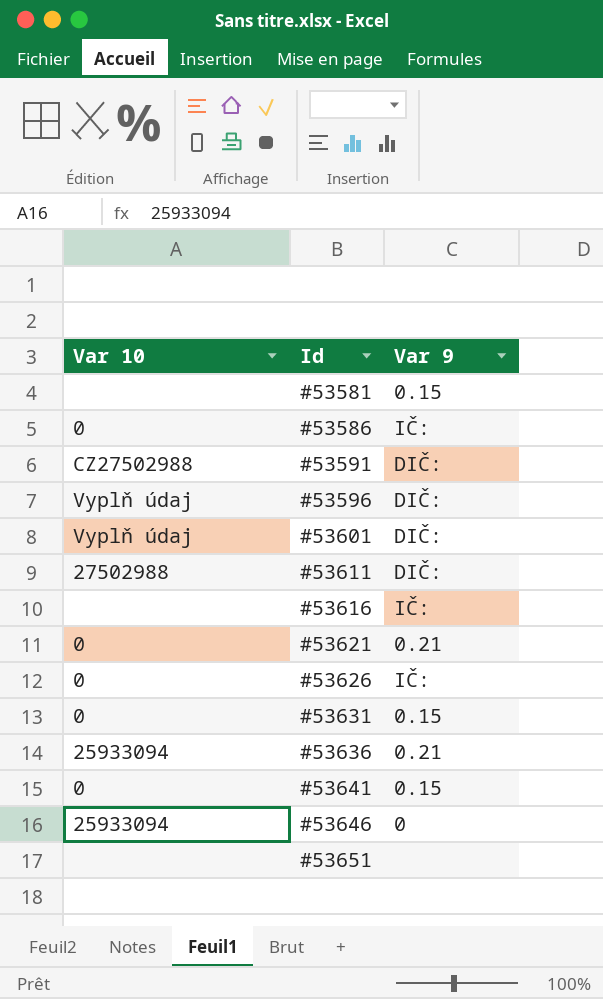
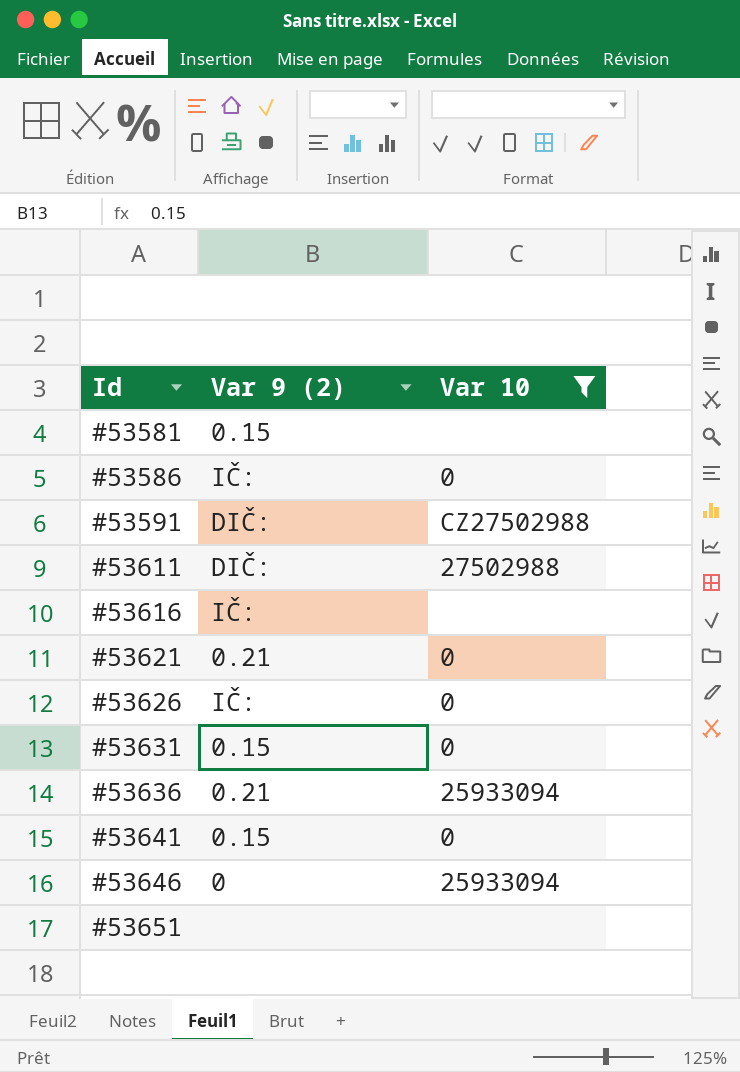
filter: none -> Var 10 != Vyplň údaj
column name: Var 9 -> Var 9 (2)
column Var 10 | position: 1 -> 3

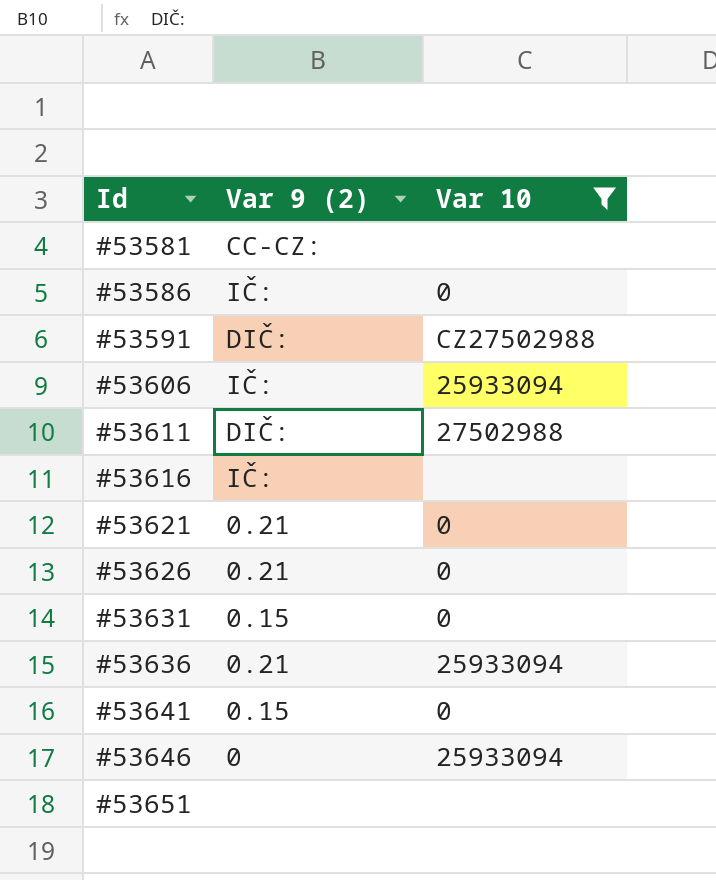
#53581 | Var 9 (2): 0.15 -> CC-CZ:
row #53606: none -> IČ: | 25933094
#53626 | Var 9 (2): IČ: -> 0.21

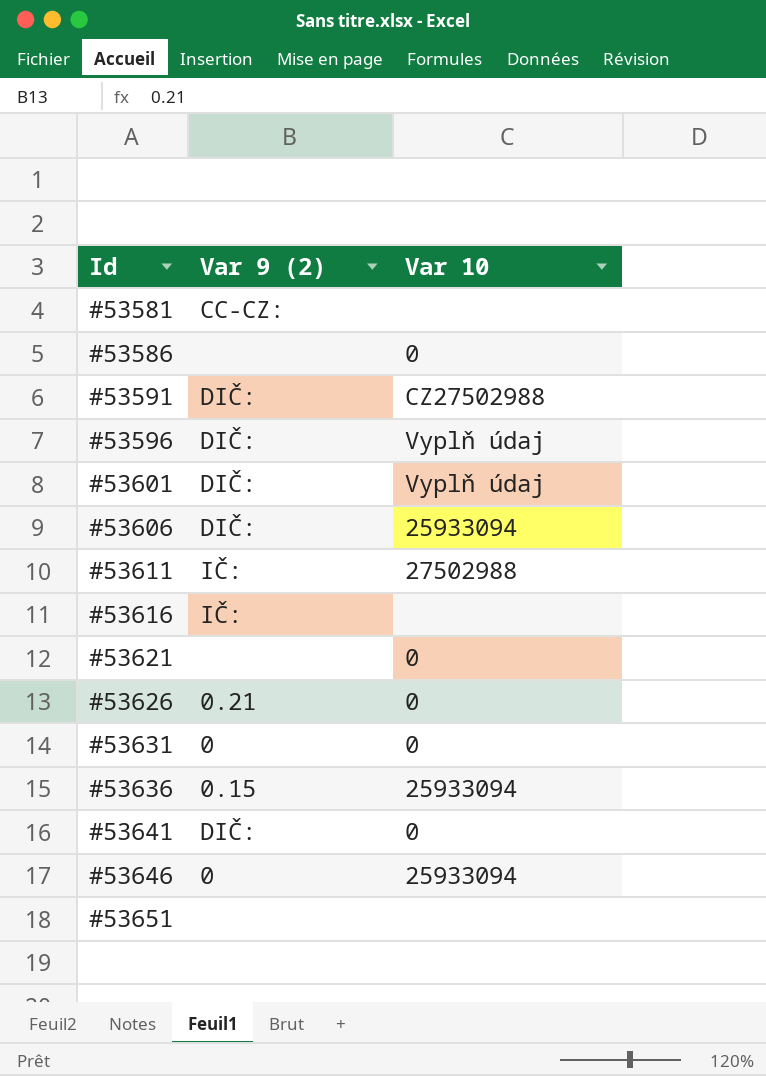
filter: Var 10 != Vyplň údaj -> none
#53586 | Var 9 (2): IČ: -> none
#53606 | Var 9 (2): IČ: -> DIČ:
#53611 | Var 9 (2): DIČ: -> IČ:
#53621 | Var 9 (2): 0.21 -> none
#53631 | Var 9 (2): 0.15 -> 0
#53636 | Var 9 (2): 0.21 -> 0.15
#53641 | Var 9 (2): 0.15 -> DIČ:

